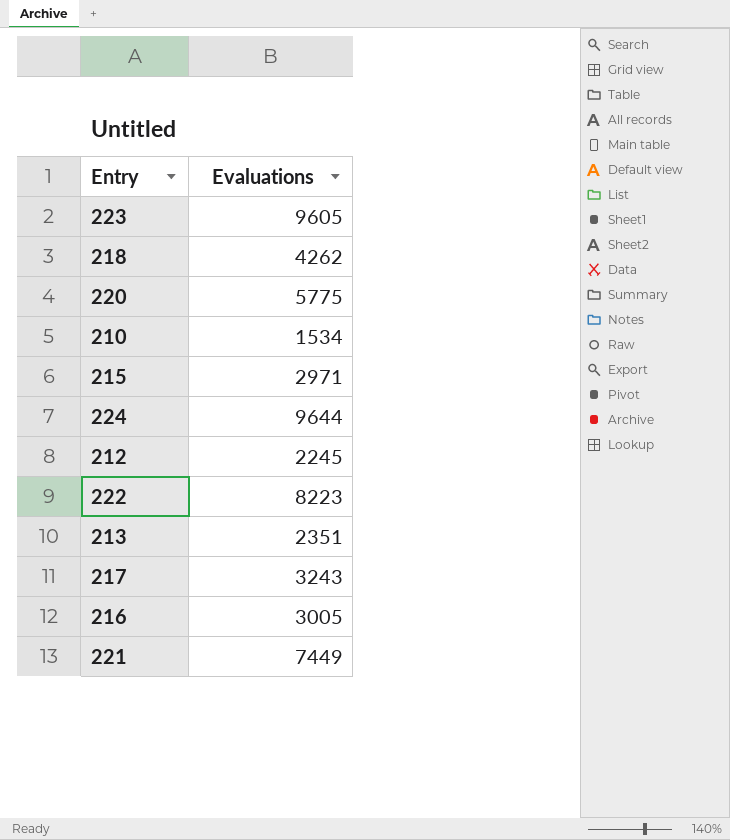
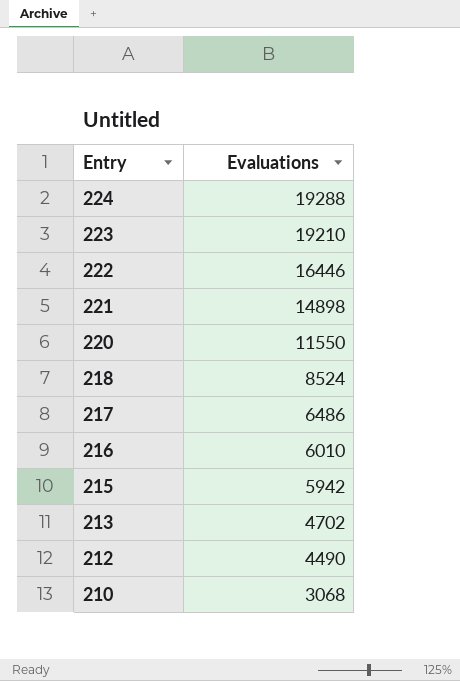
row order: none -> Entry descending
224 | Evaluations: 9644 -> 19288
223 | Evaluations: 9605 -> 19210
222 | Evaluations: 8223 -> 16446
221 | Evaluations: 7449 -> 14898
220 | Evaluations: 5775 -> 11550
218 | Evaluations: 4262 -> 8524
217 | Evaluations: 3243 -> 6486
216 | Evaluations: 3005 -> 6010
215 | Evaluations: 2971 -> 5942
213 | Evaluations: 2351 -> 4702
212 | Evaluations: 2245 -> 4490
210 | Evaluations: 1534 -> 3068

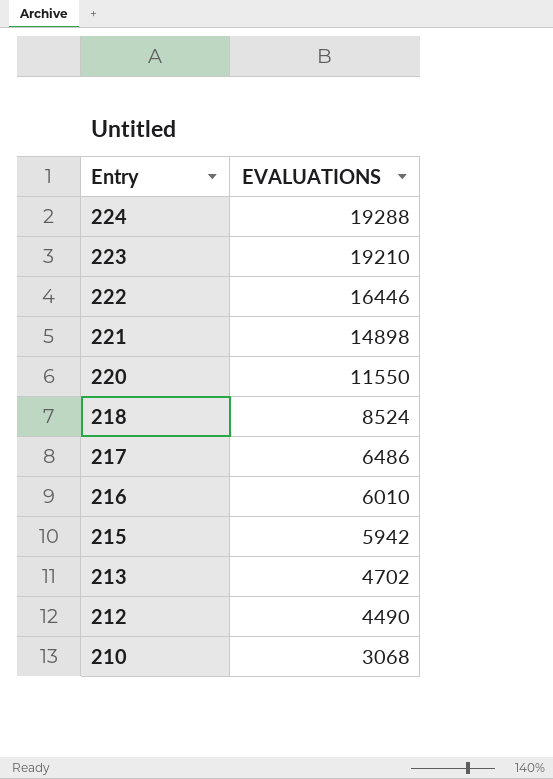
column name: Evaluations -> EVALUATIONS

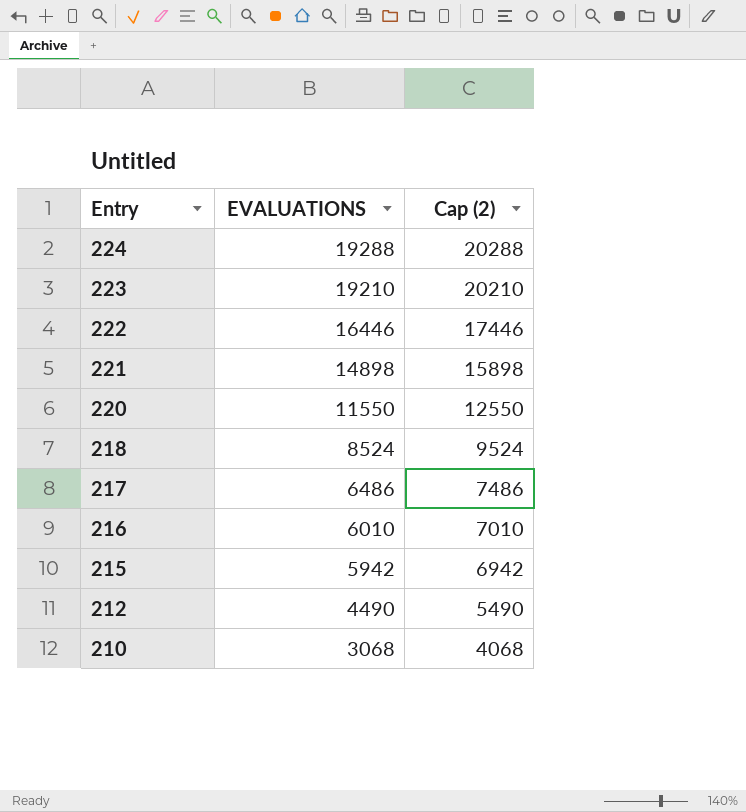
column Cap (2) | formula: none -> [EVALUATIONS] + 1000
row 213: 4702 -> none

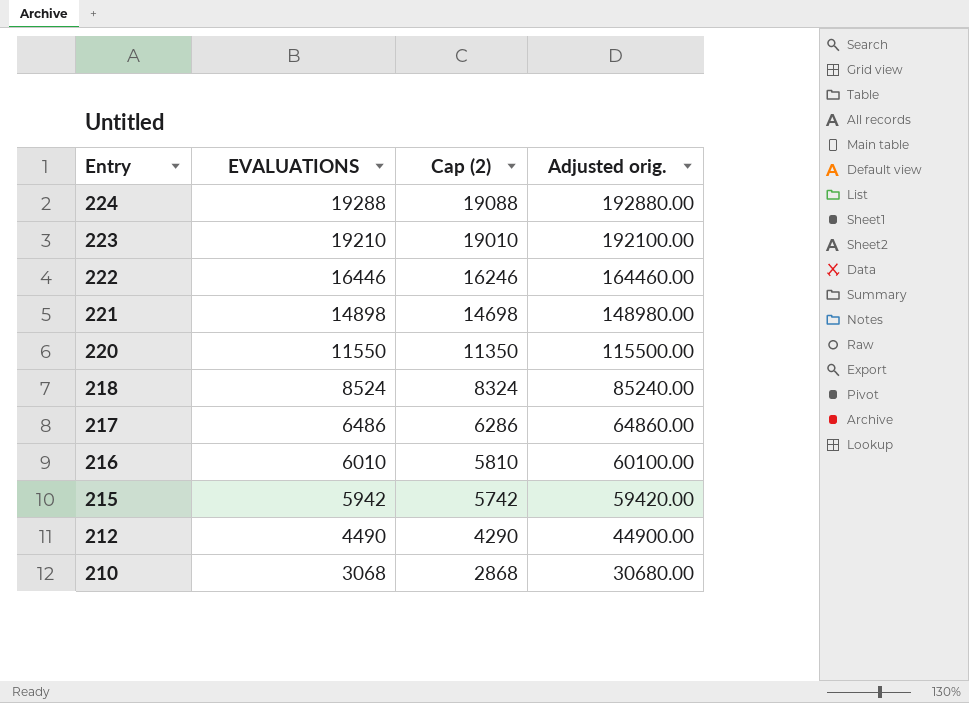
column Cap (2) | formula: [EVALUATIONS] + 1000 -> [EVALUATIONS] - 200
column Adjusted orig. | formula: none -> [EVALUATIONS] * 10

